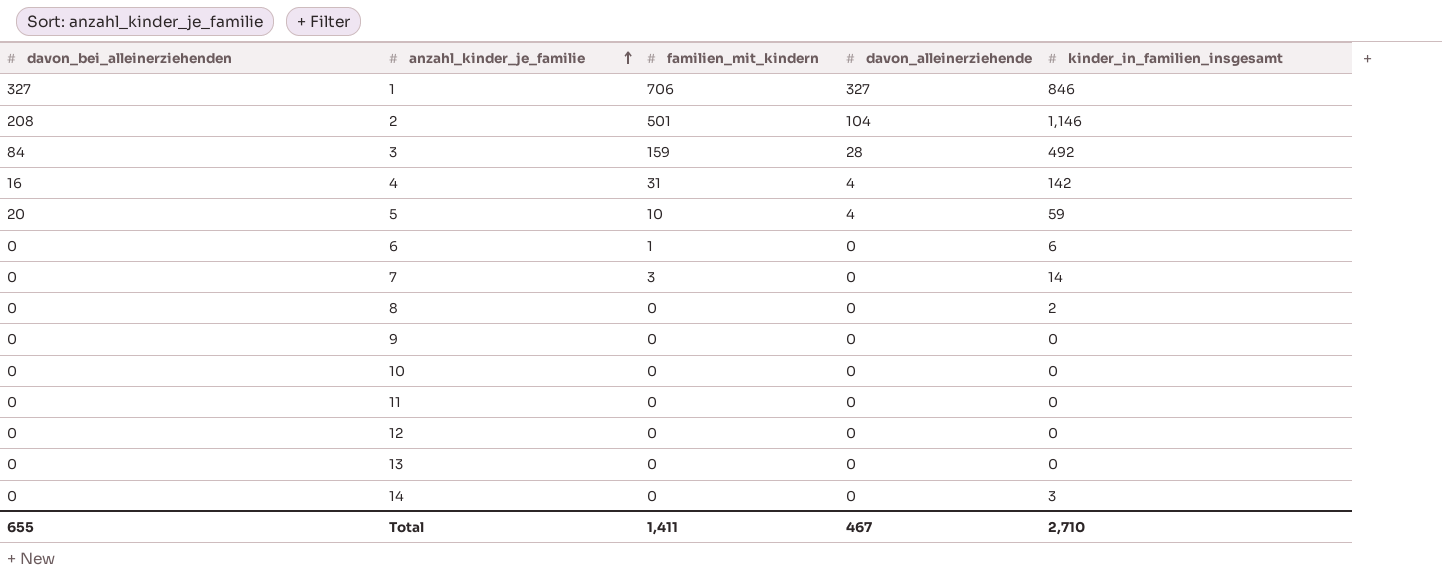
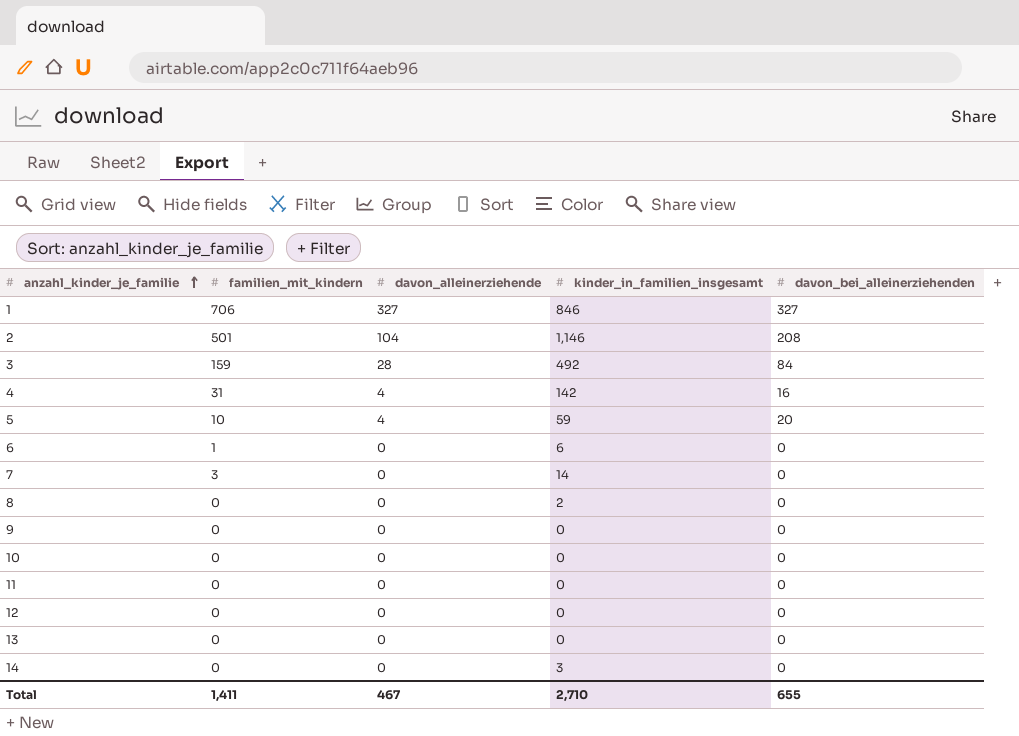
column davon_bei_alleinerziehenden | position: 1 -> 5

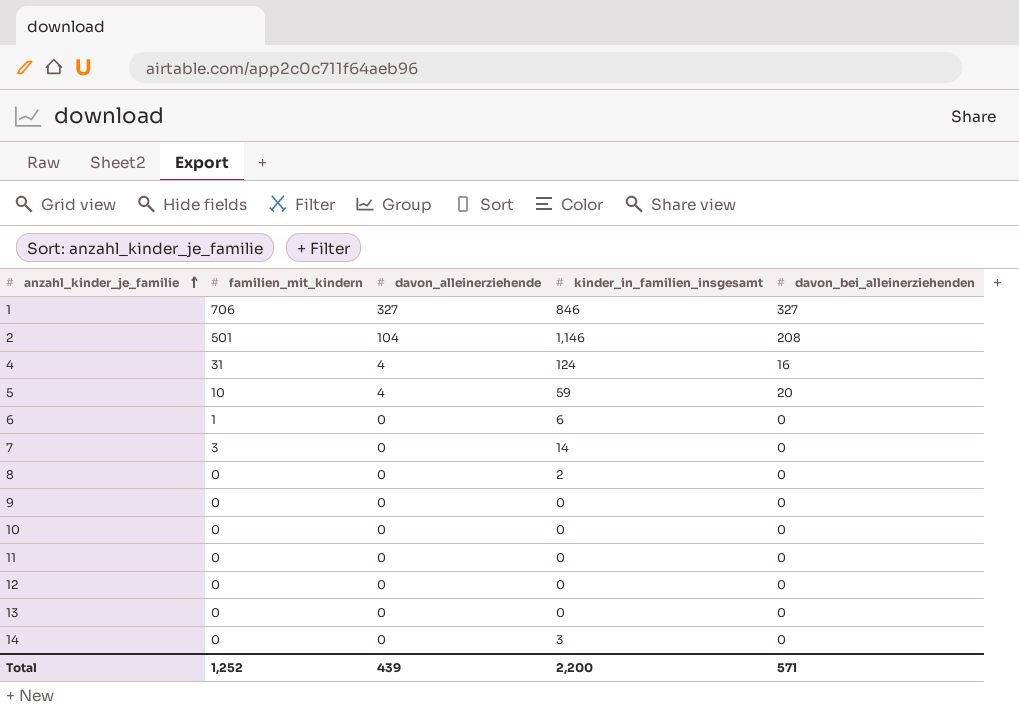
row 3: 159 | 28 | 492 | 84 -> none
4 | kinder_in_familien_insgesamt: 142 -> 124
Total | familien_mit_kindern: 1,411 -> 1,252
Total | davon_alleinerziehende: 467 -> 439
Total | kinder_in_familien_insgesamt: 2,710 -> 2,200
Total | davon_bei_alleinerziehenden: 655 -> 571

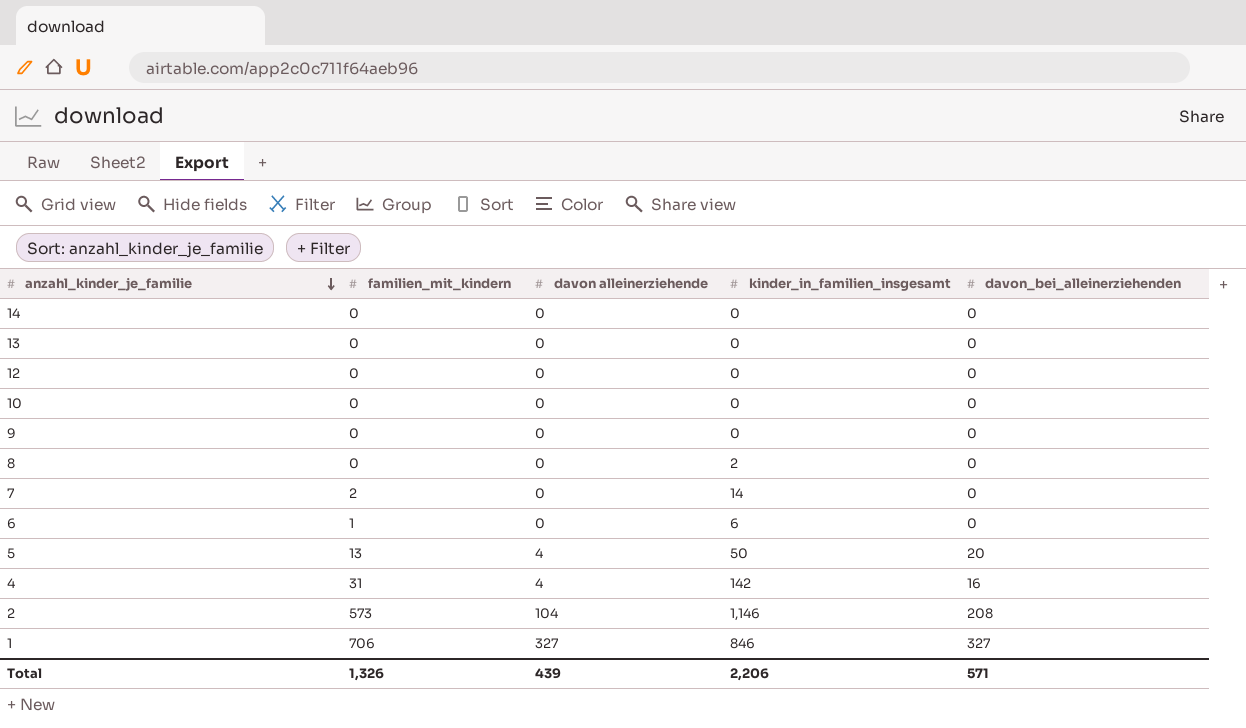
row order: anzahl_kinder_je_familie ascending -> anzahl_kinder_je_familie descending
column name: davon_alleinerziehende -> davon alleinerziehende
row 11: 0 | 0 | 0 | 0 -> none
14 | kinder_in_familien_insgesamt: 3 -> 0
7 | familien_mit_kindern: 3 -> 2
5 | familien_mit_kindern: 10 -> 13
5 | kinder_in_familien_insgesamt: 59 -> 50
4 | kinder_in_familien_insgesamt: 124 -> 142
2 | familien_mit_kindern: 501 -> 573
Total | familien_mit_kindern: 1,252 -> 1,326
Total | kinder_in_familien_insgesamt: 2,200 -> 2,206

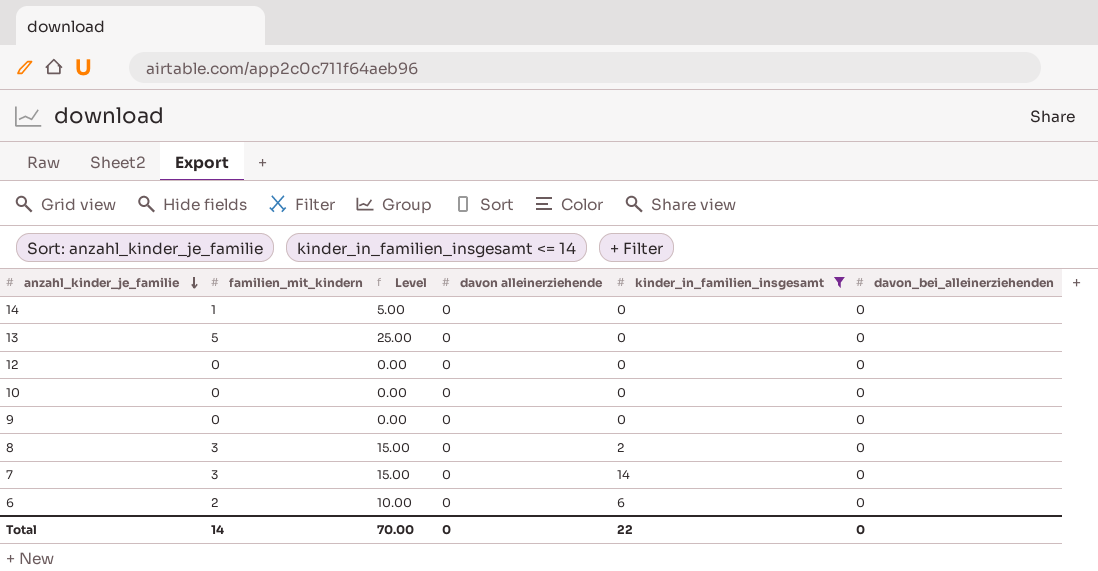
filter: none -> kinder_in_familien_insgesamt <= 14
column Level | formula: none -> [familien_mit_kindern] * 5
14 | familien_mit_kindern: 0 -> 1
13 | familien_mit_kindern: 0 -> 5
8 | familien_mit_kindern: 0 -> 3
7 | familien_mit_kindern: 2 -> 3
6 | familien_mit_kindern: 1 -> 2
Total | familien_mit_kindern: 1,326 -> 14
Total | davon alleinerziehende: 439 -> 0
Total | kinder_in_familien_insgesamt: 2,206 -> 22
Total | davon_bei_alleinerziehenden: 571 -> 0

